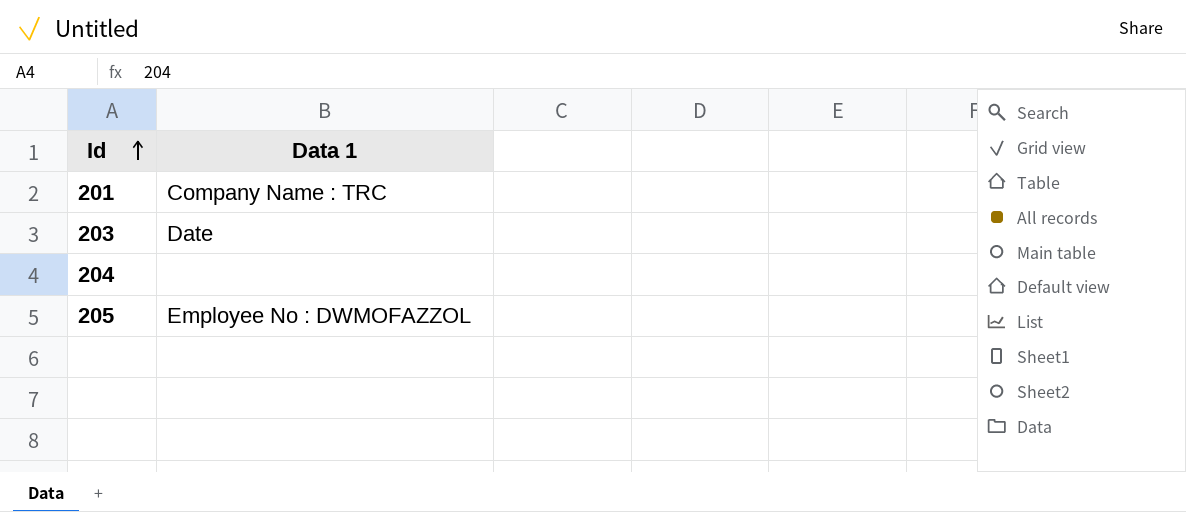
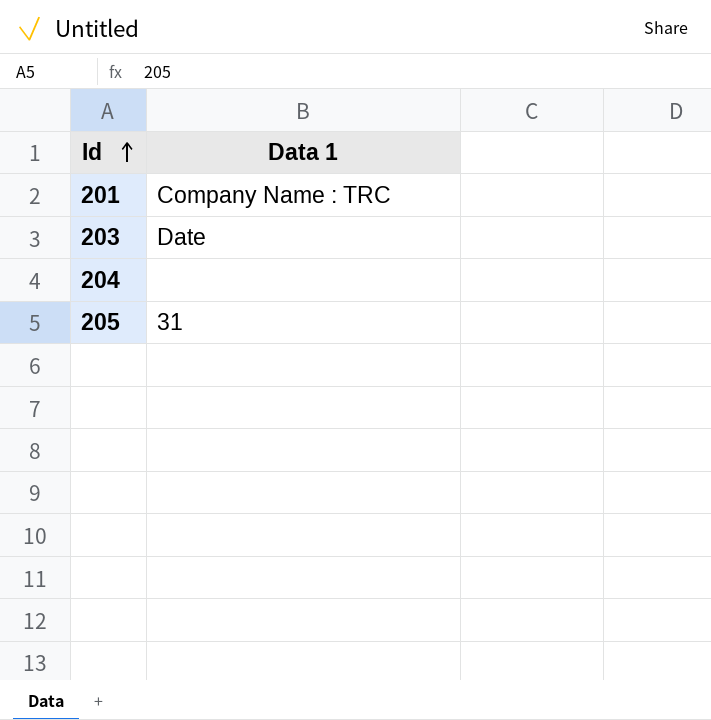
205 | Data 1: Employee No : DWMOFAZZOL -> 31

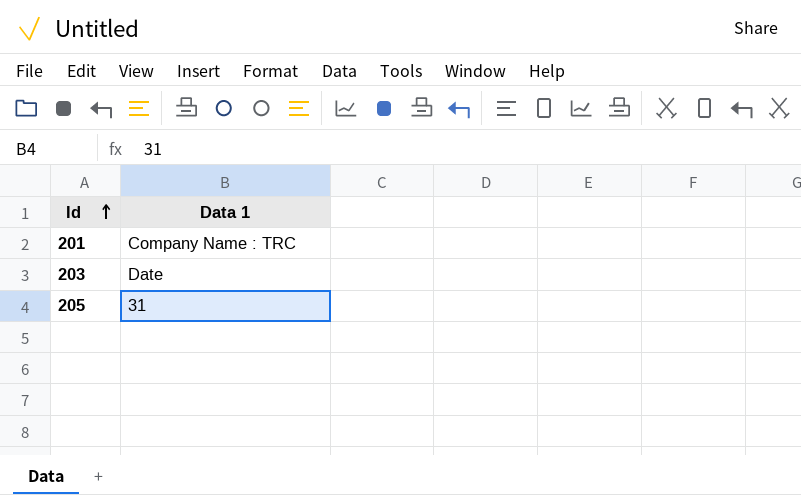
row 204: none -> none

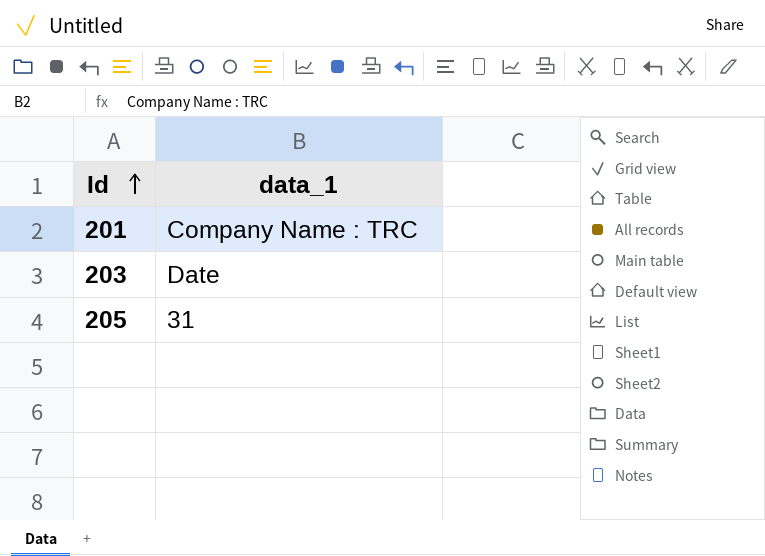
column name: Data 1 -> data_1

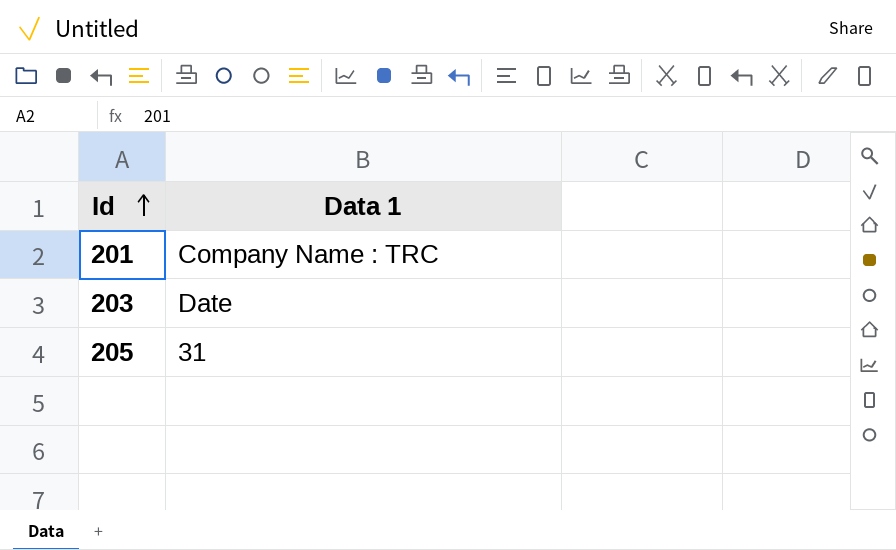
column name: data_1 -> Data 1

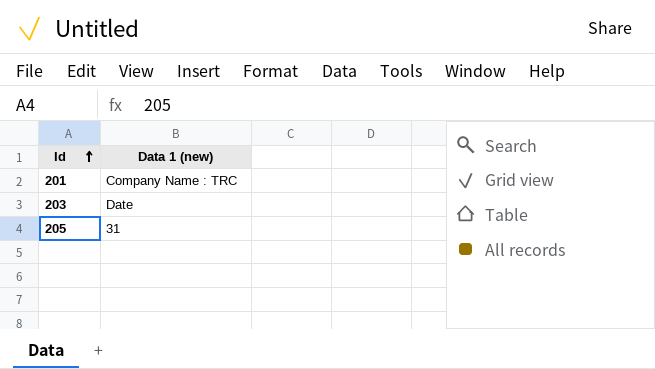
column name: Data 1 -> Data 1 (new)

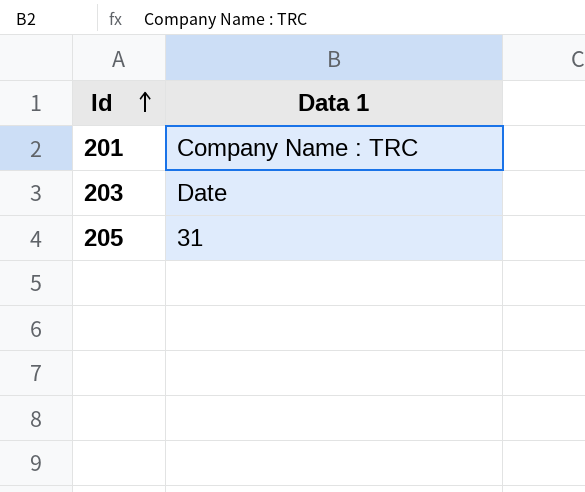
column name: Data 1 (new) -> Data 1

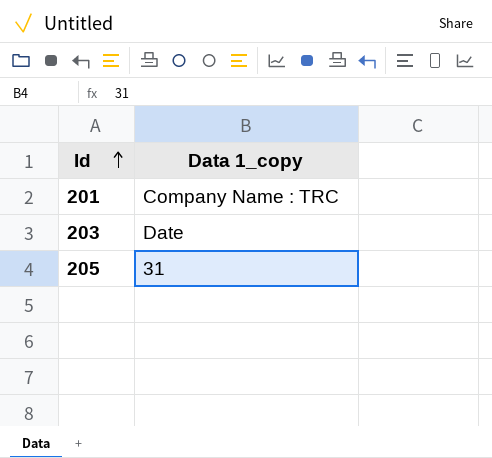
column name: Data 1 -> Data 1_copy

